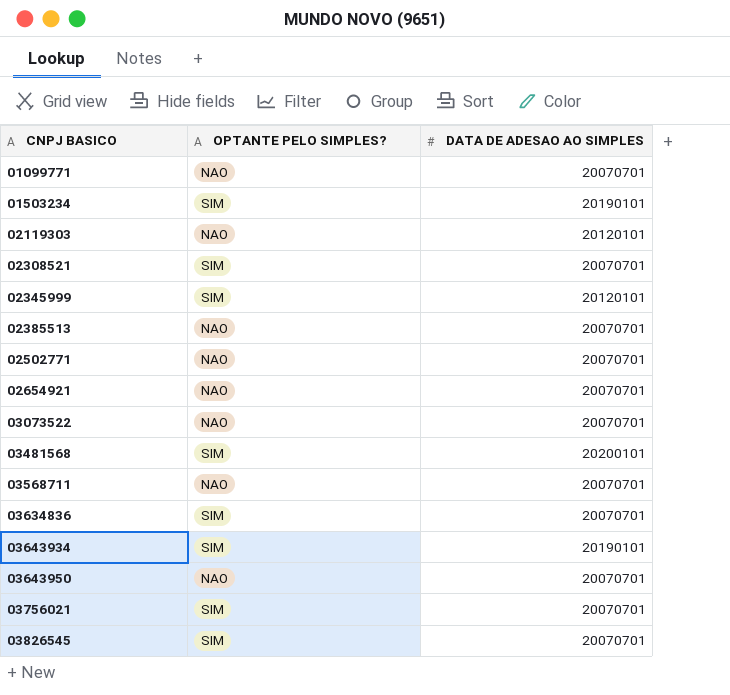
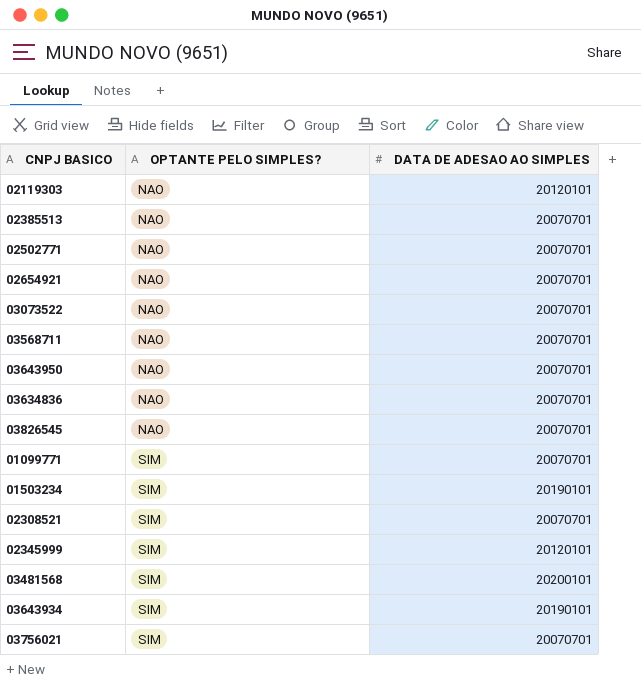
row order: CNPJ BASICO ascending -> OPTANTE PELO SIMPLES? ascending
03634836 | OPTANTE PELO SIMPLES?: SIM -> NAO
03826545 | OPTANTE PELO SIMPLES?: SIM -> NAO
01099771 | OPTANTE PELO SIMPLES?: NAO -> SIM

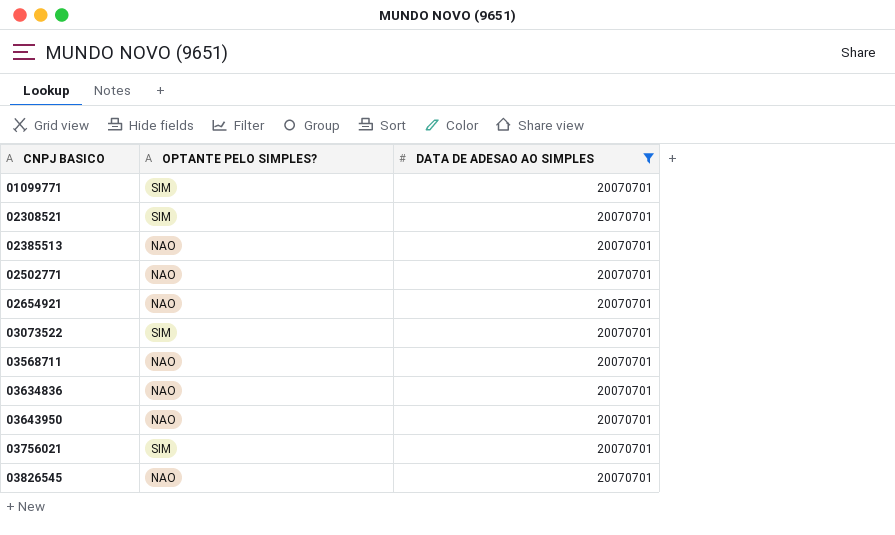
filter: none -> DATA DE ADESAO AO SIMPLES = 20070701
row order: OPTANTE PELO SIMPLES? ascending -> CNPJ BASICO ascending
03073522 | OPTANTE PELO SIMPLES?: NAO -> SIM

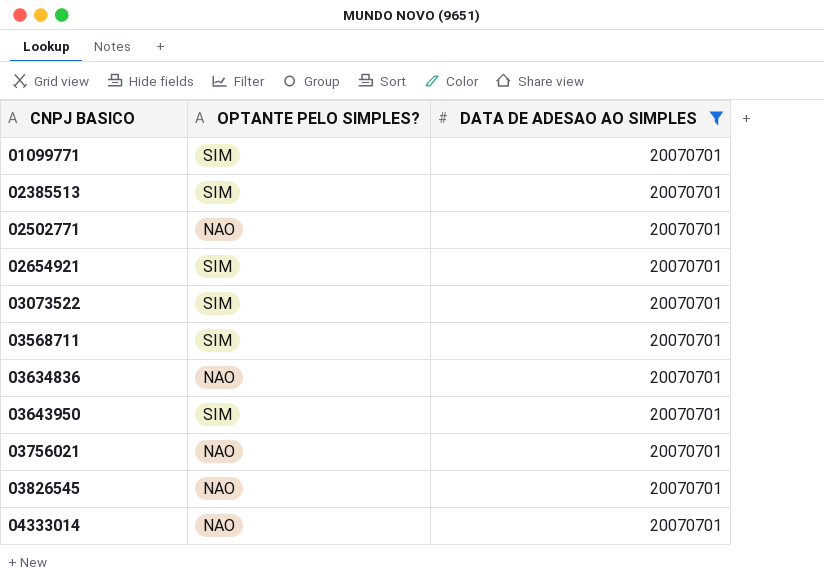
row 02308521: SIM | 20070701 -> none
02385513 | OPTANTE PELO SIMPLES?: NAO -> SIM
02654921 | OPTANTE PELO SIMPLES?: NAO -> SIM
03568711 | OPTANTE PELO SIMPLES?: NAO -> SIM
03643950 | OPTANTE PELO SIMPLES?: NAO -> SIM
03756021 | OPTANTE PELO SIMPLES?: SIM -> NAO
row 04333014: none -> NAO | 20070701

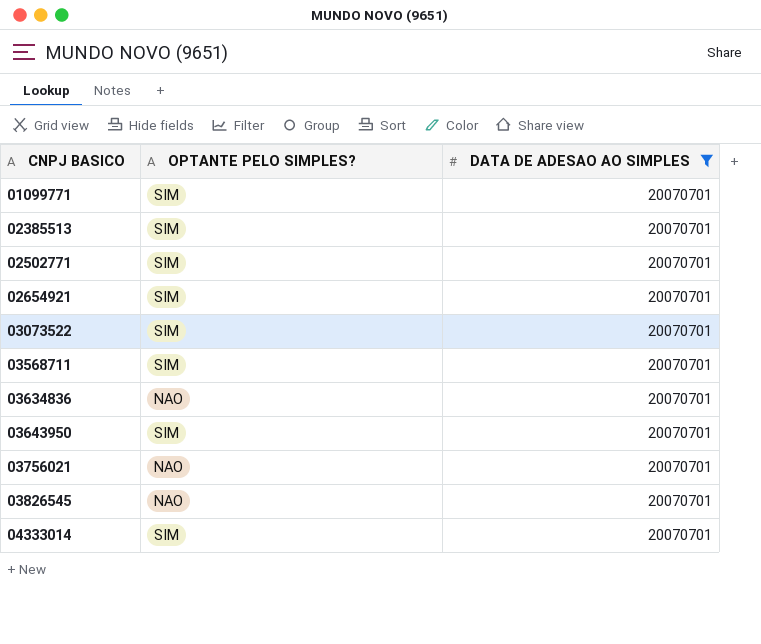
02502771 | OPTANTE PELO SIMPLES?: NAO -> SIM
04333014 | OPTANTE PELO SIMPLES?: NAO -> SIM

